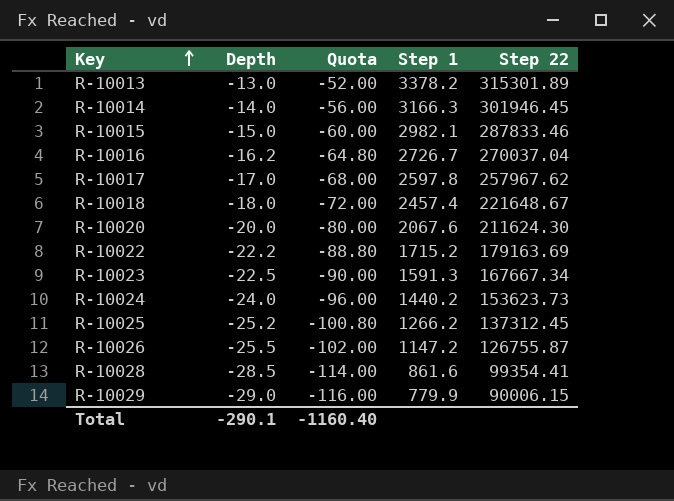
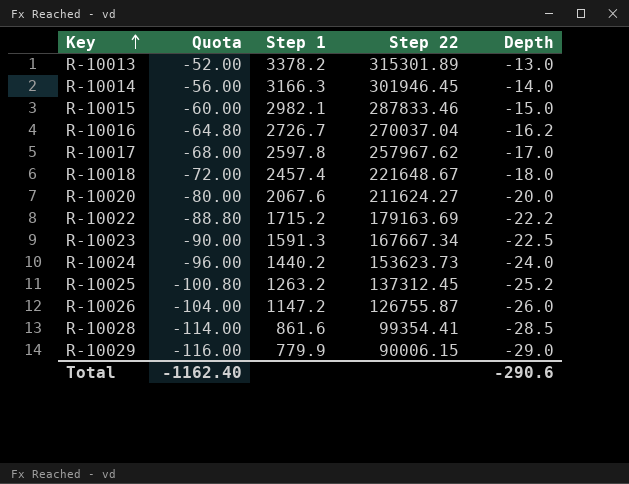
column Depth | position: 2 -> 5
R-10020 | Step 22: 211624.30 -> 211624.27
R-10025 | Step 1: 1266.2 -> 1263.2
R-10026 | Quota: -102.00 -> -104.00
R-10026 | Depth: -25.5 -> -26.0
Total | Quota: -1160.40 -> -1162.40
Total | Depth: -290.1 -> -290.6

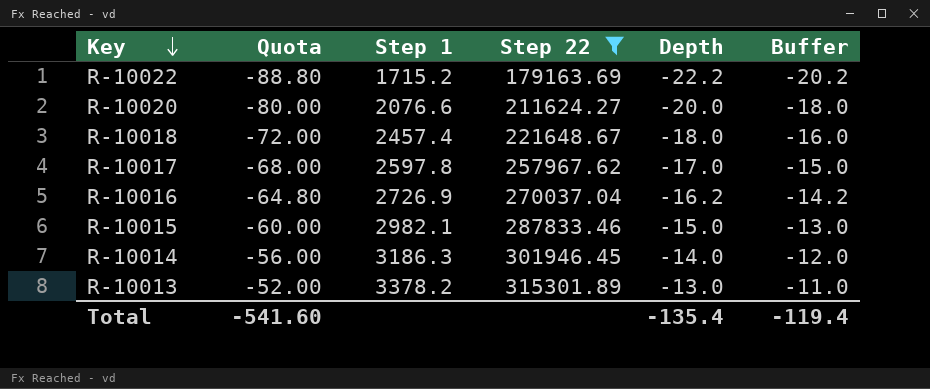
filter: none -> Step 22 >= 179163.69
row order: Key ascending -> Key descending
column Buffer | formula: none -> [Depth] + 2
R-10020 | Step 1: 2067.6 -> 2076.6
R-10016 | Step 1: 2726.7 -> 2726.9
R-10014 | Step 1: 3166.3 -> 3186.3
Total | Quota: -1162.40 -> -541.60
Total | Depth: -290.6 -> -135.4

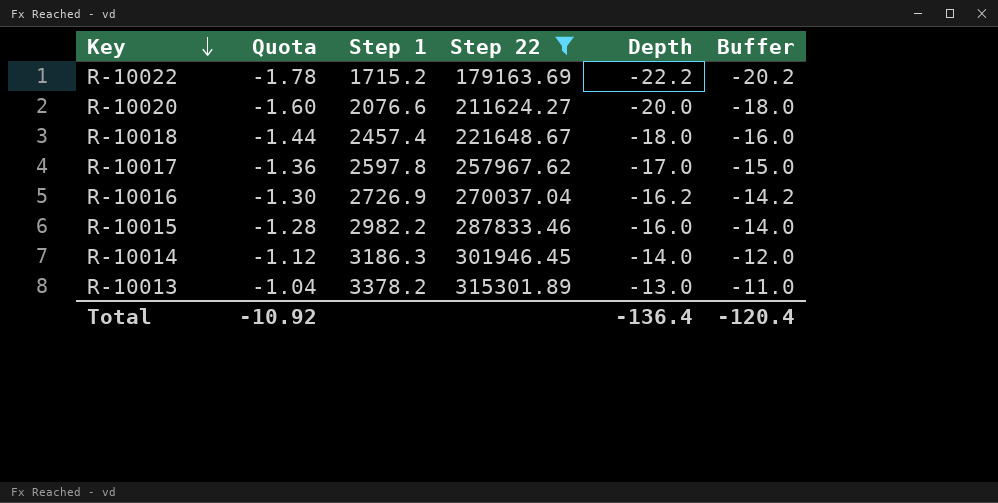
column Quota | formula: [Depth] * 4 -> [Depth] * 0.08
R-10015 | Step 1: 2982.1 -> 2982.2
R-10015 | Depth: -15.0 -> -16.0
R-10015 | Buffer: -13.0 -> -14.0
Total | Quota: -541.60 -> -10.92
Total | Depth: -135.4 -> -136.4
Total | Buffer: -119.4 -> -120.4

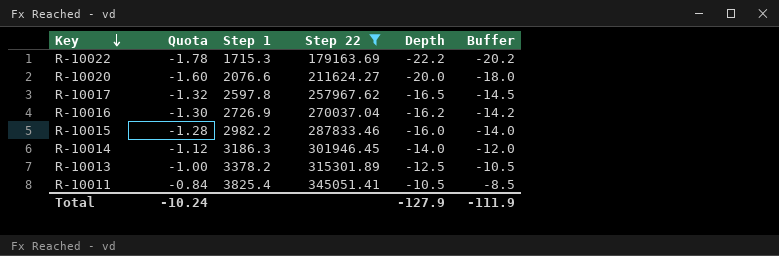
row R-10018: -1.44 | 2457.4 | 221648.67 | -18.0 | -16.0 -> none
R-10022 | Step 1: 1715.2 -> 1715.3
R-10017 | Quota: -1.36 -> -1.32
R-10017 | Depth: -17.0 -> -16.5
R-10017 | Buffer: -15.0 -> -14.5
R-10013 | Quota: -1.04 -> -1.00
R-10013 | Depth: -13.0 -> -12.5
R-10013 | Buffer: -11.0 -> -10.5
row R-10011: none -> -0.84 | 3825.4 | 345051.41 | -10.5 | -8.5
Total | Quota: -10.92 -> -10.24
Total | Depth: -136.4 -> -127.9
Total | Buffer: -120.4 -> -111.9

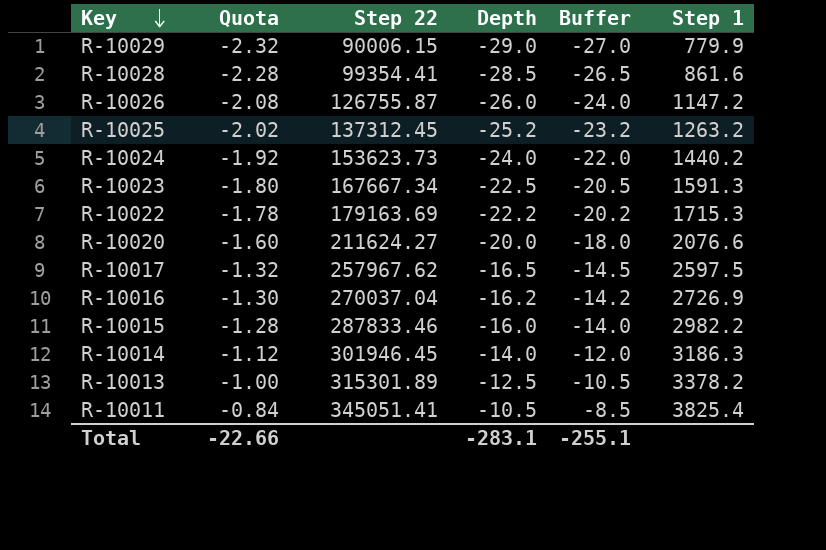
filter: Step 22 >= 179163.69 -> none
column Step 1 | position: 3 -> 6
R-10017 | Step 1: 2597.8 -> 2597.5
Total | Quota: -10.24 -> -22.66
Total | Depth: -127.9 -> -283.1
Total | Buffer: -111.9 -> -255.1

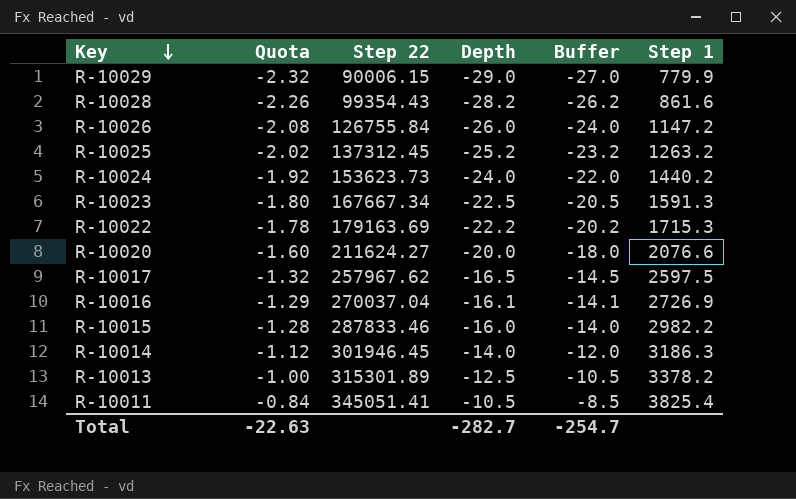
R-10028 | Quota: -2.28 -> -2.26
R-10028 | Step 22: 99354.41 -> 99354.43
R-10028 | Depth: -28.5 -> -28.2
R-10028 | Buffer: -26.5 -> -26.2
R-10026 | Step 22: 126755.87 -> 126755.84
R-10016 | Quota: -1.30 -> -1.29
R-10016 | Depth: -16.2 -> -16.1
R-10016 | Buffer: -14.2 -> -14.1
Total | Quota: -22.66 -> -22.63
Total | Depth: -283.1 -> -282.7
Total | Buffer: -255.1 -> -254.7

